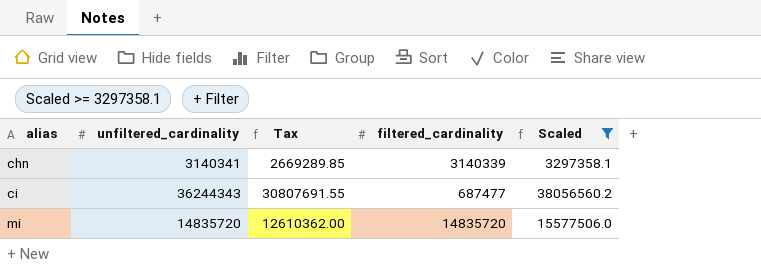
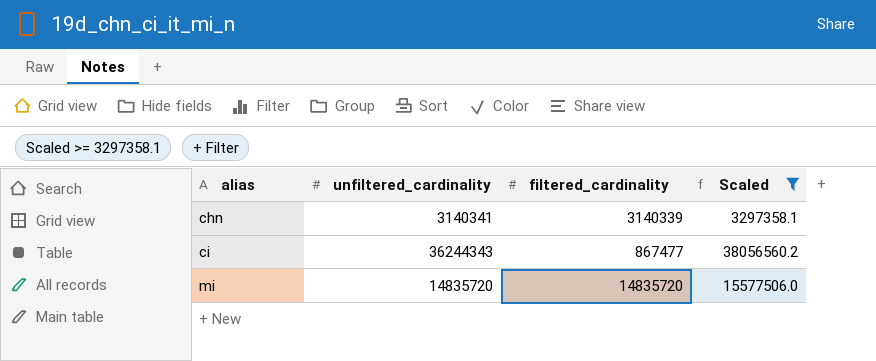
column Tax | formula: [unfiltered_cardinality] * 0.85 -> none
ci | filtered_cardinality: 687477 -> 867477

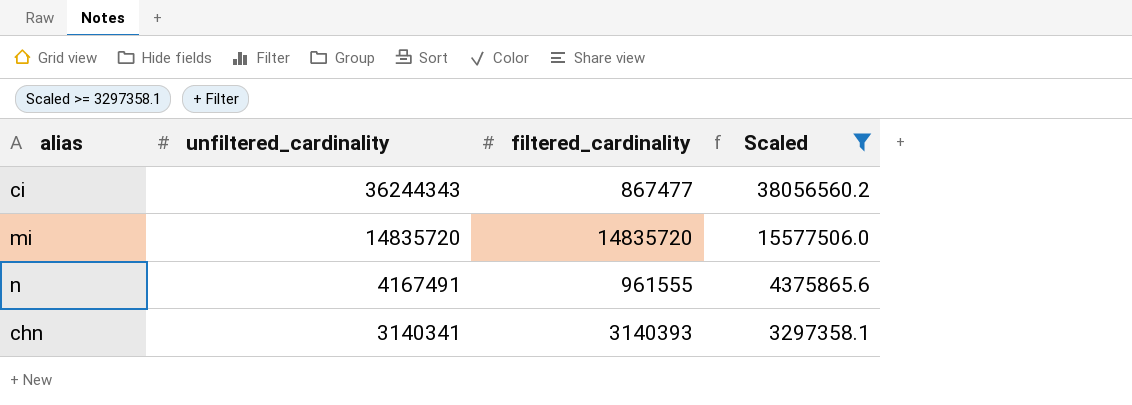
row order: alias ascending -> unfiltered_cardinality descending
row n: none -> 4167491 | 961555 | 4375865.6
chn | filtered_cardinality: 3140339 -> 3140393

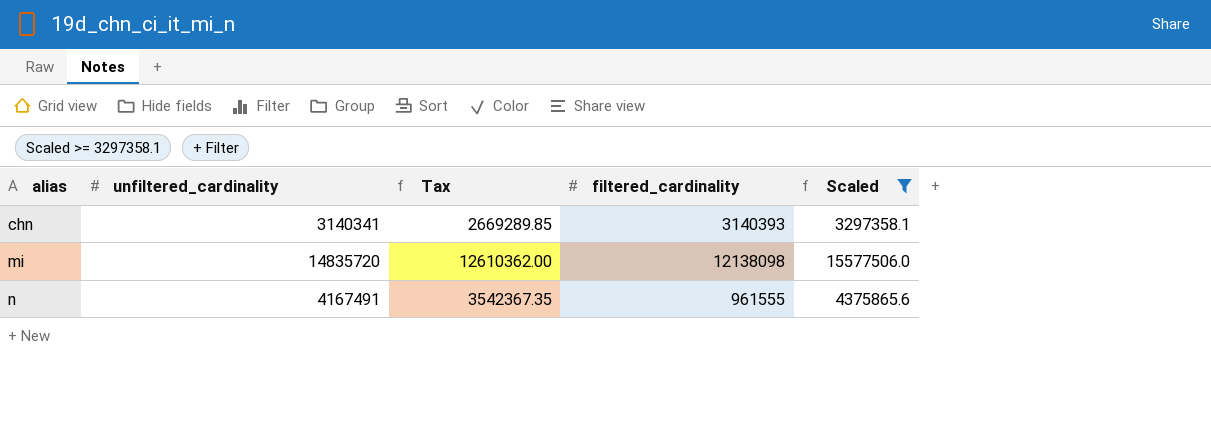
row order: unfiltered_cardinality descending -> alias ascending
column Tax | formula: none -> [unfiltered_cardinality] * 0.85
row ci: 36244343 | 867477 | 38056560.2 -> none
mi | filtered_cardinality: 14835720 -> 12138098

